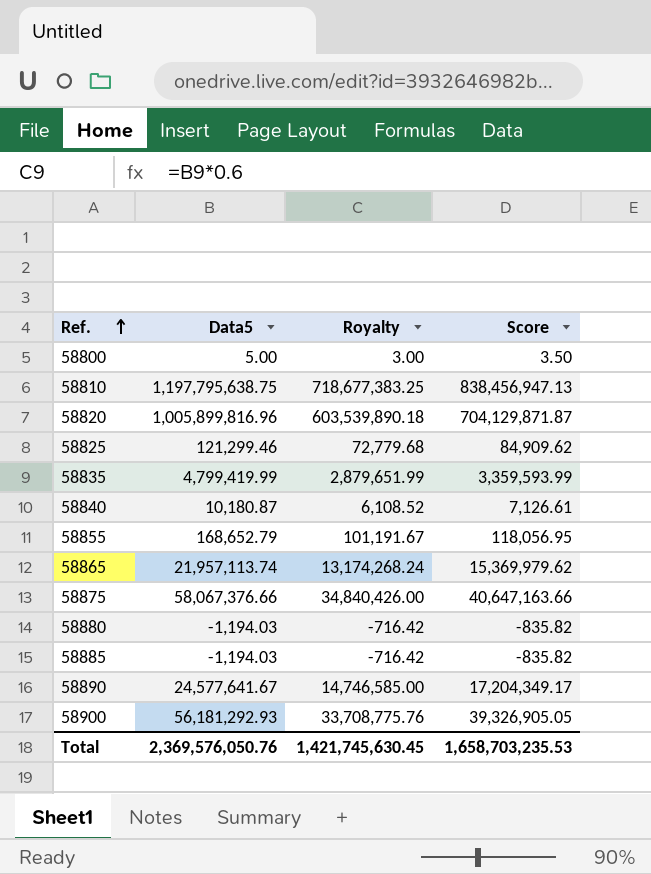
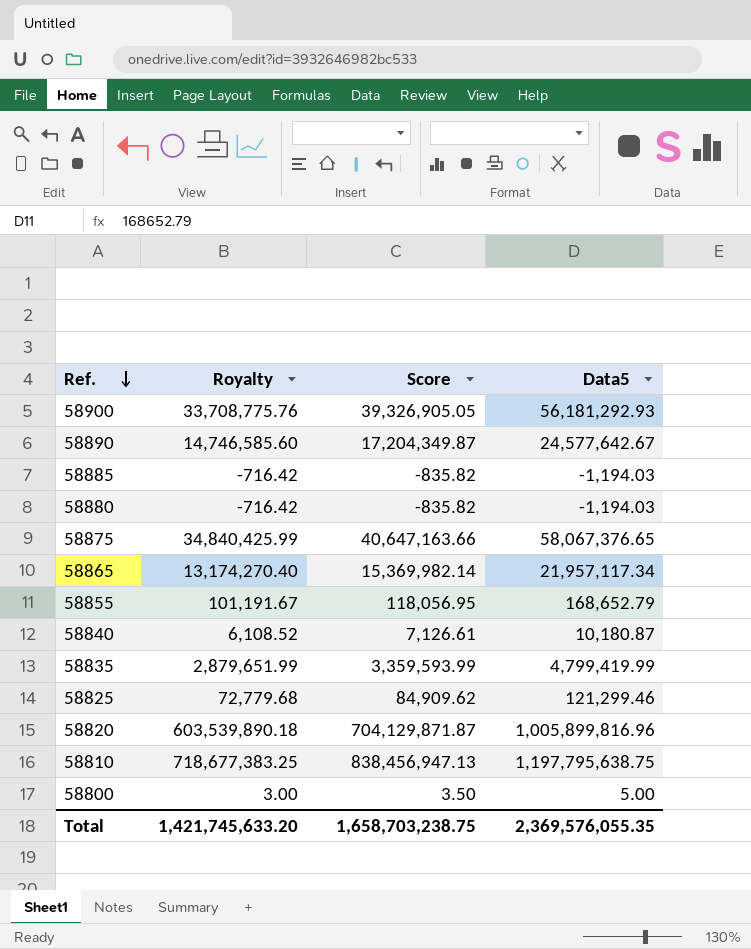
row order: Ref. ascending -> Ref. descending
column Data5 | position: 2 -> 4
58890 | Royalty: 14,746,585.00 -> 14,746,585.60
58890 | Score: 17,204,349.17 -> 17,204,349.87
58890 | Data5: 24,577,641.67 -> 24,577,642.67
58875 | Royalty: 34,840,426.00 -> 34,840,425.99
58875 | Data5: 58,067,376.66 -> 58,067,376.65
58865 | Royalty: 13,174,268.24 -> 13,174,270.40
58865 | Score: 15,369,979.62 -> 15,369,982.14
58865 | Data5: 21,957,113.74 -> 21,957,117.34
Total | Royalty: 1,421,745,630.45 -> 1,421,745,633.20
Total | Score: 1,658,703,235.53 -> 1,658,703,238.75
Total | Data5: 2,369,576,050.76 -> 2,369,576,055.35

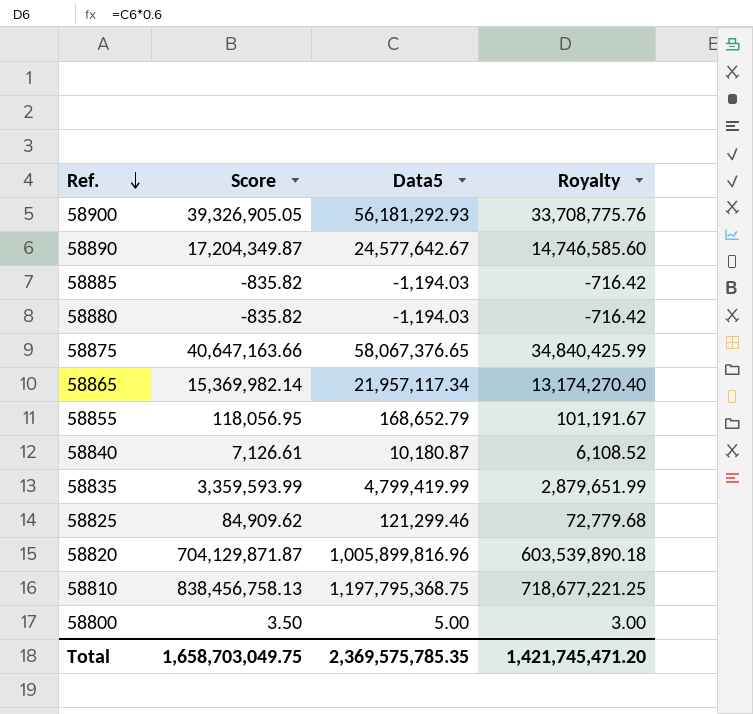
column Royalty | position: 2 -> 4
58810 | Score: 838,456,947.13 -> 838,456,758.13
58810 | Data5: 1,197,795,638.75 -> 1,197,795,368.75
58810 | Royalty: 718,677,383.25 -> 718,677,221.25
Total | Score: 1,658,703,238.75 -> 1,658,703,049.75
Total | Data5: 2,369,576,055.35 -> 2,369,575,785.35
Total | Royalty: 1,421,745,633.20 -> 1,421,745,471.20

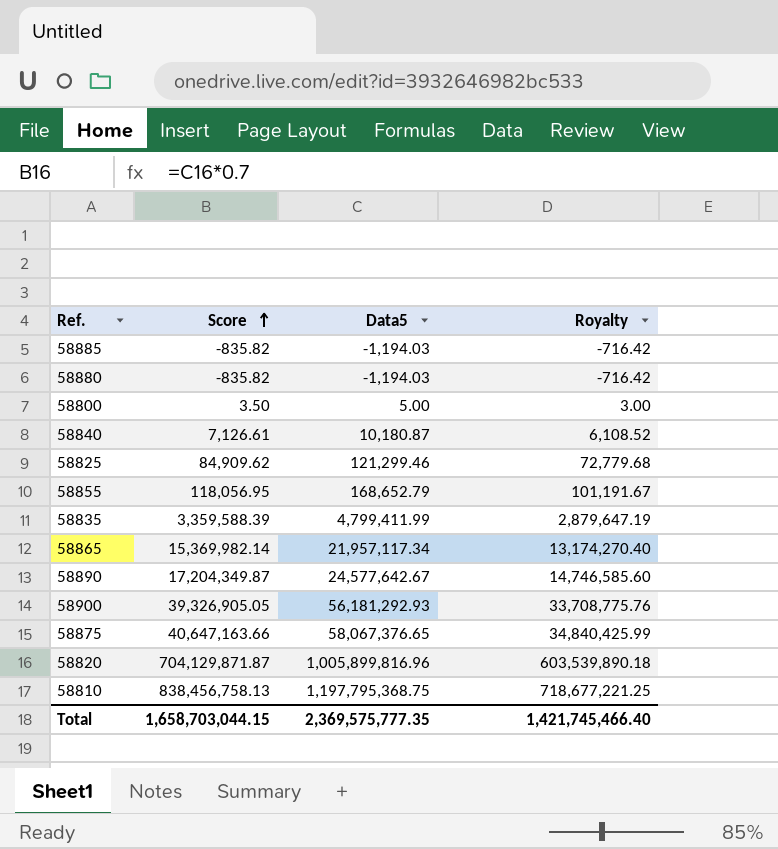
row order: Ref. descending -> Score ascending
58835 | Score: 3,359,593.99 -> 3,359,588.39
58835 | Data5: 4,799,419.99 -> 4,799,411.99
58835 | Royalty: 2,879,651.99 -> 2,879,647.19
Total | Score: 1,658,703,049.75 -> 1,658,703,044.15
Total | Data5: 2,369,575,785.35 -> 2,369,575,777.35
Total | Royalty: 1,421,745,471.20 -> 1,421,745,466.40

